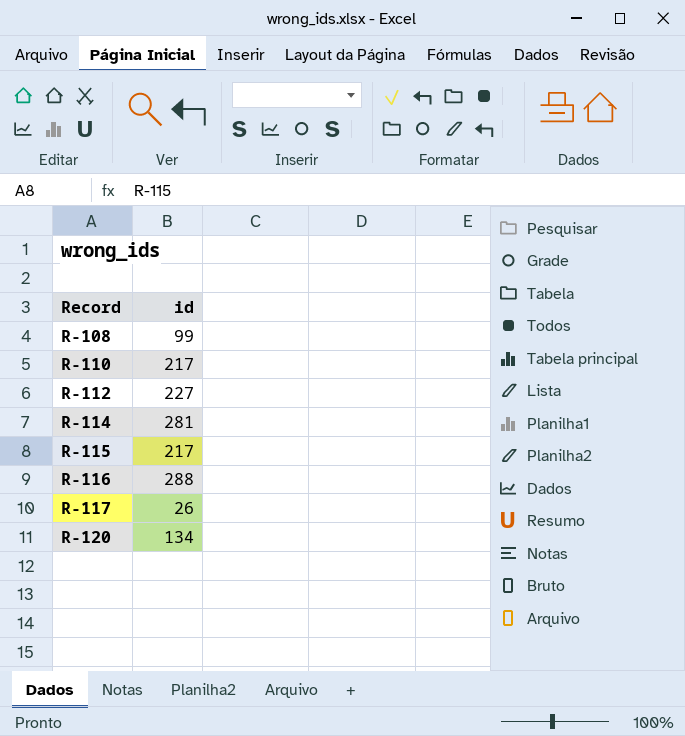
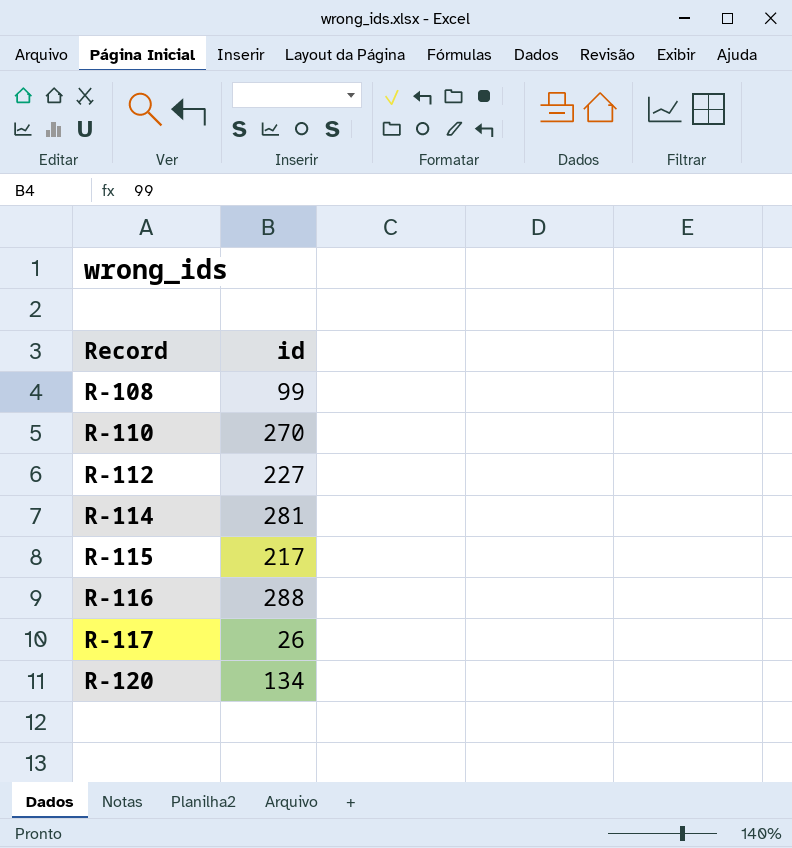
R-110 | id: 217 -> 270

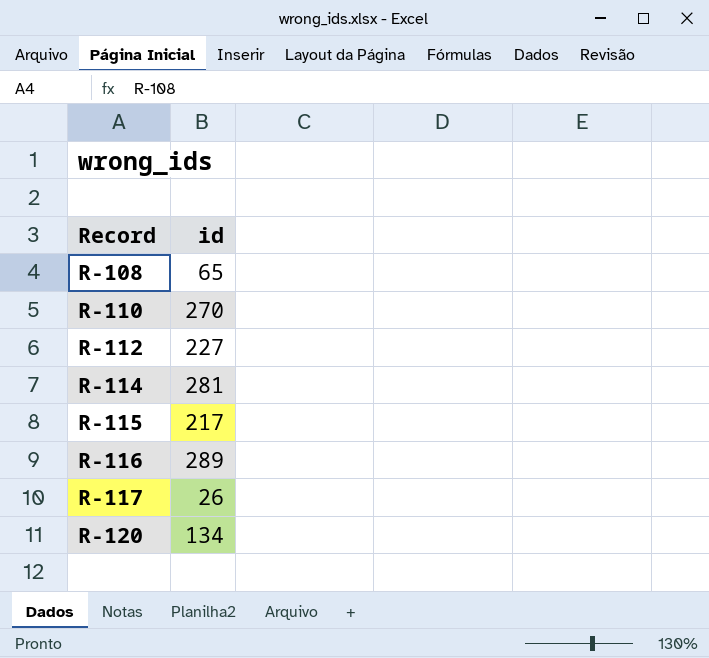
R-108 | id: 99 -> 65
R-116 | id: 288 -> 289

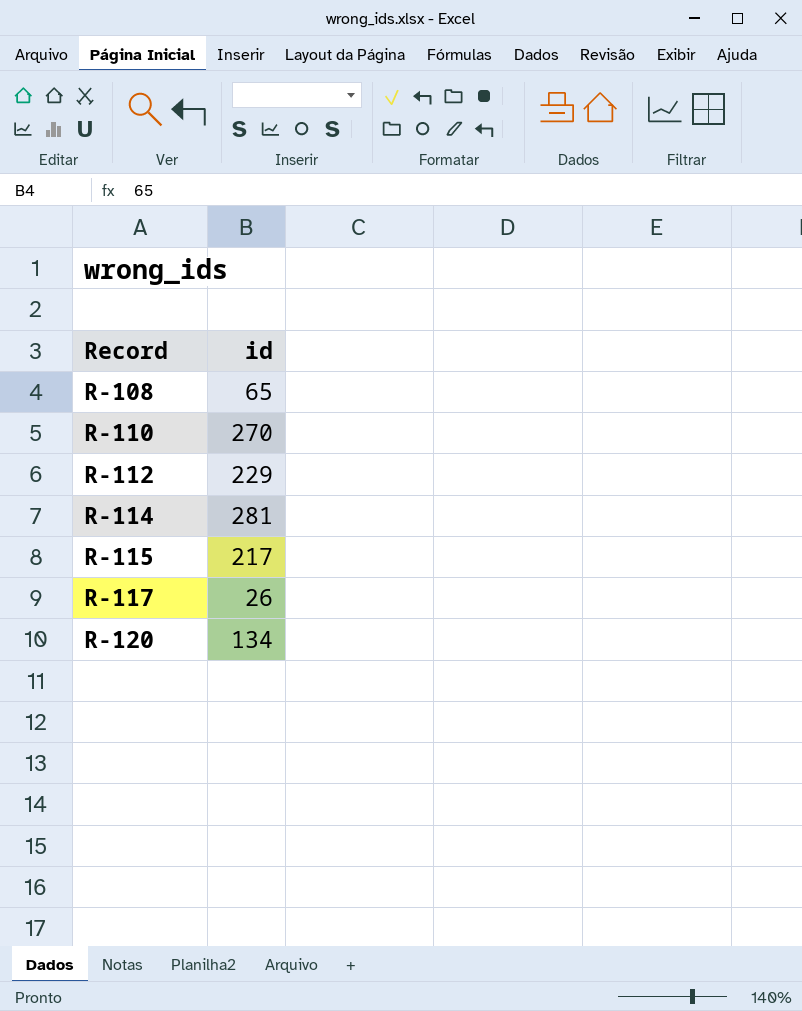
row R-116: 289 -> none
R-112 | id: 227 -> 229

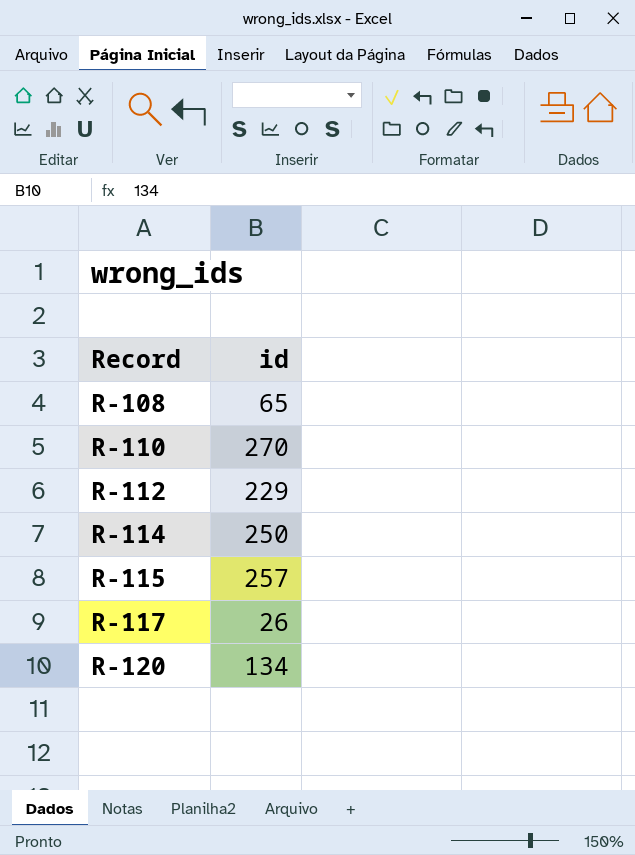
R-114 | id: 281 -> 250
R-115 | id: 217 -> 257

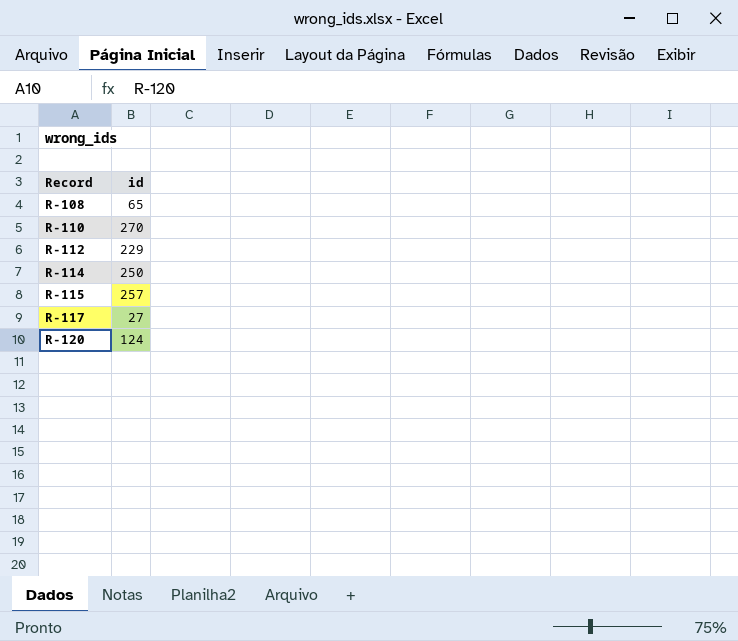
R-117 | id: 26 -> 27
R-120 | id: 134 -> 124

